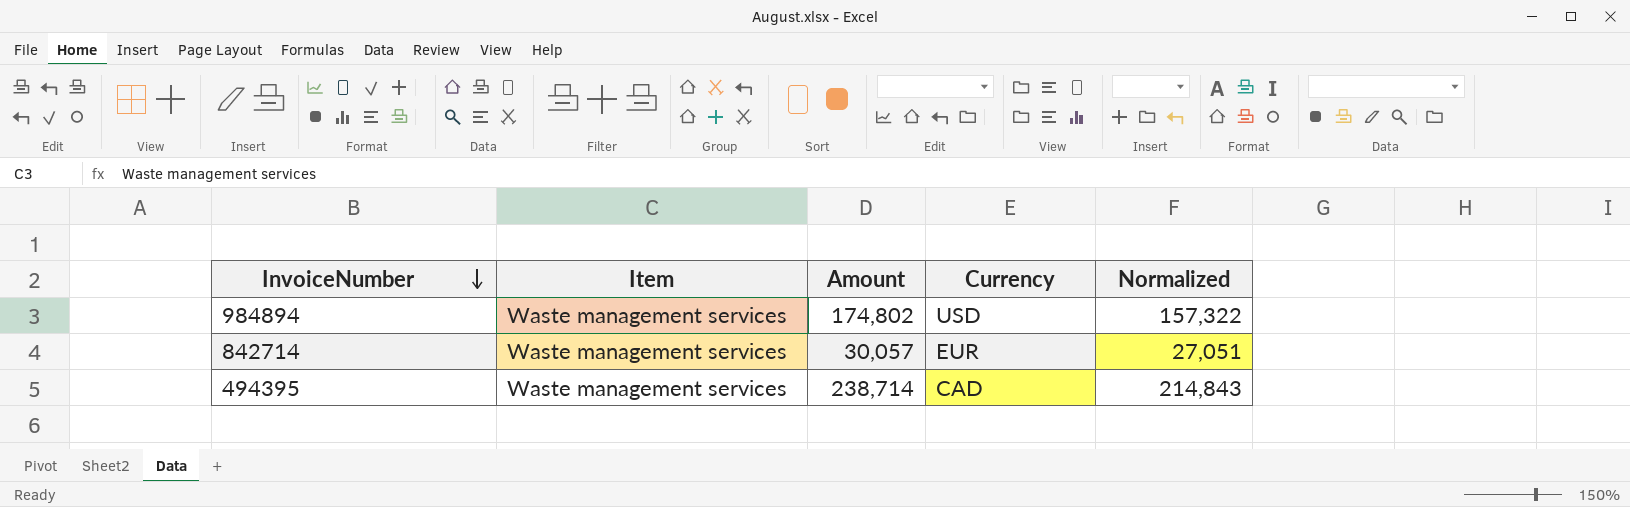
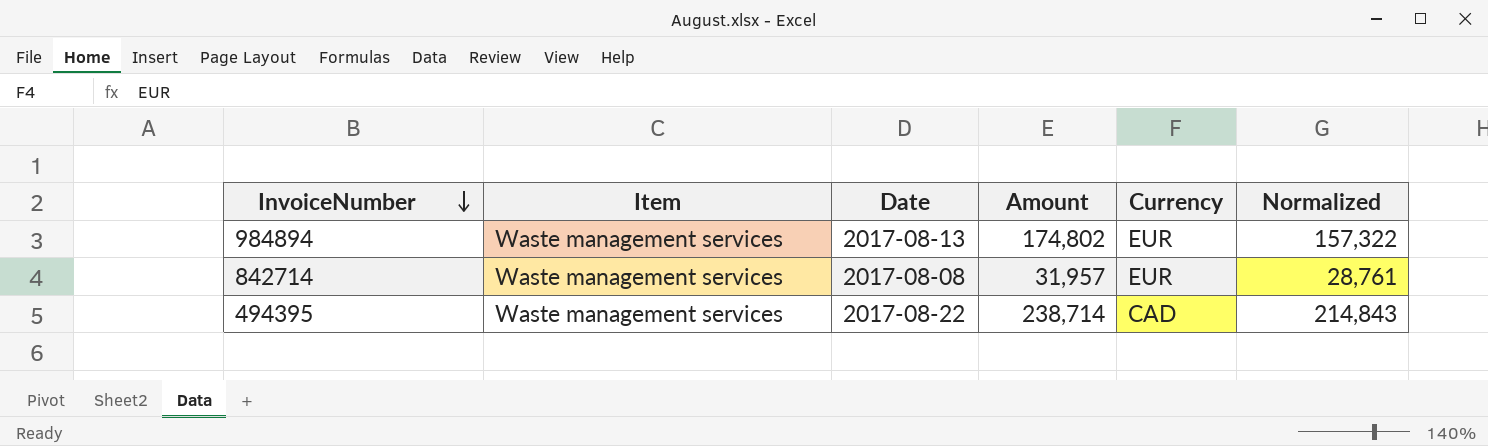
column Date | position: none -> 3
984894 | Currency: USD -> EUR
842714 | Amount: 30,057 -> 31,957
842714 | Normalized: 27,051 -> 28,761

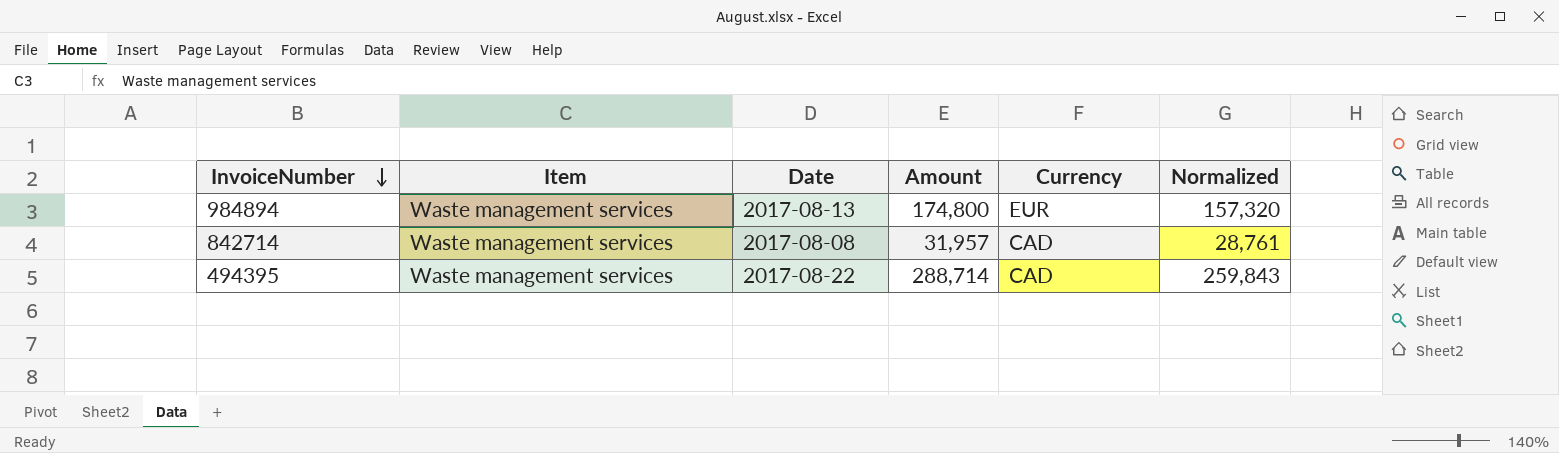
984894 | Amount: 174,802 -> 174,800
984894 | Normalized: 157,322 -> 157,320
842714 | Currency: EUR -> CAD
494395 | Amount: 238,714 -> 288,714
494395 | Normalized: 214,843 -> 259,843

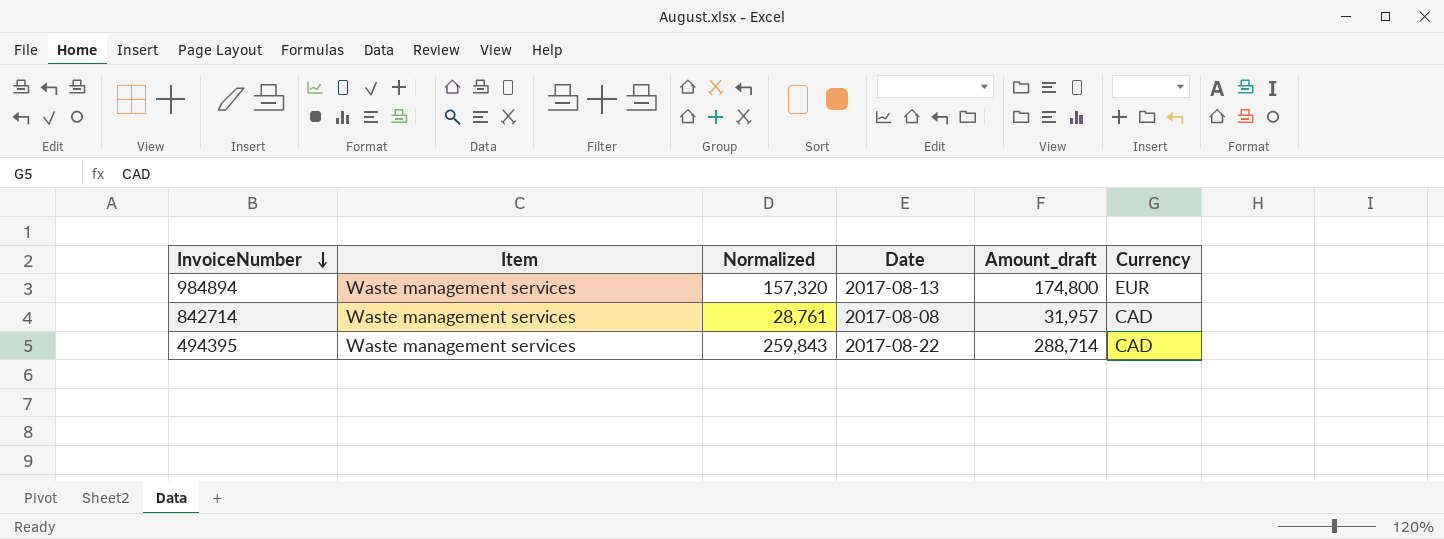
column Normalized | position: 6 -> 3
column name: Amount -> Amount_draft

